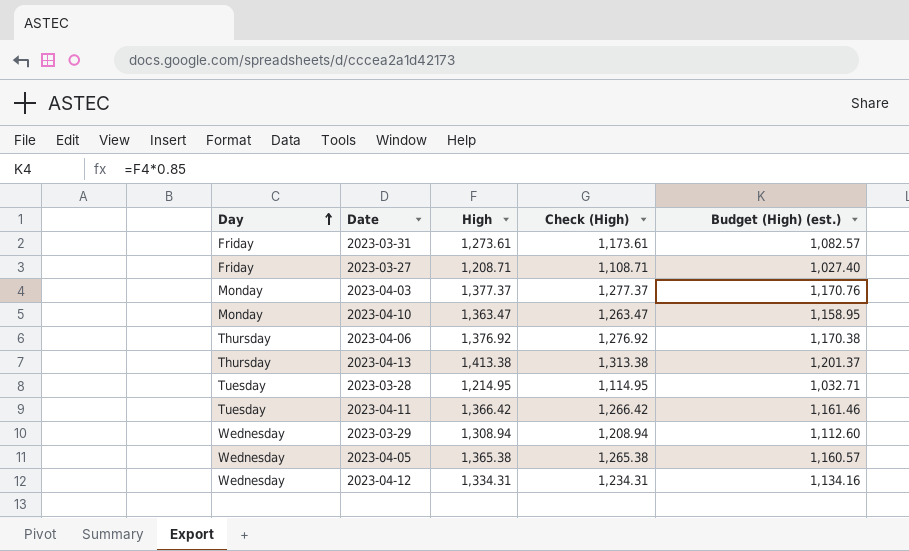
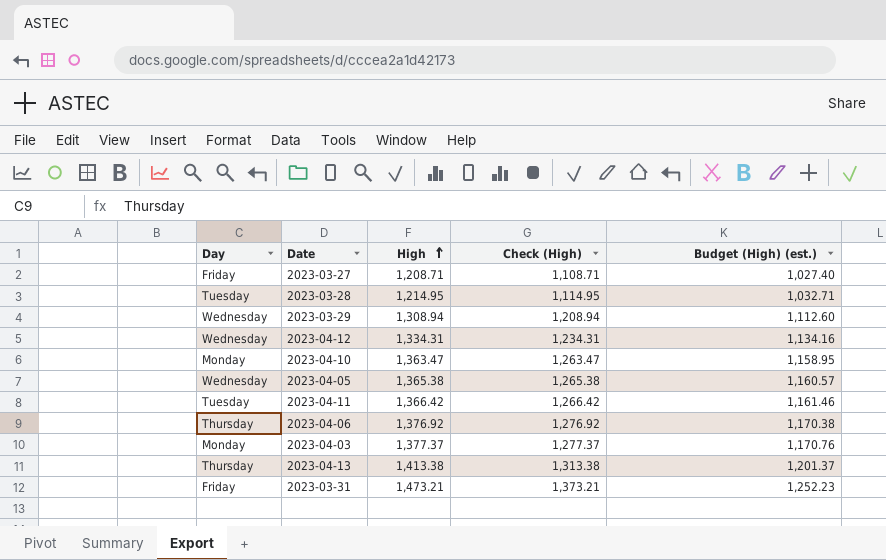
row order: Day ascending -> High ascending
2023-03-31 | High: 1,273.61 -> 1,473.21
2023-03-31 | Check (High): 1,173.61 -> 1,373.21
2023-03-31 | Budget (High) (est.): 1,082.57 -> 1,252.23

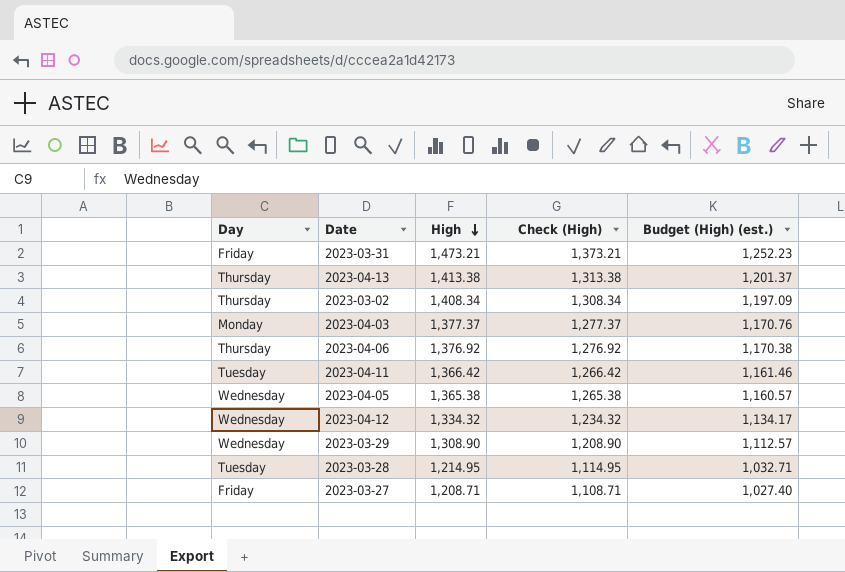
row order: High ascending -> High descending
row 2023-04-10: Monday | 1,363.47 | 1,263.47 | 1,158.95 -> none
row 2023-03-02: none -> Thursday | 1,408.34 | 1,308.34 | 1,197.09
2023-04-12 | High: 1,334.31 -> 1,334.32
2023-04-12 | Check (High): 1,234.31 -> 1,234.32
2023-04-12 | Budget (High) (est.): 1,134.16 -> 1,134.17
2023-03-29 | High: 1,308.94 -> 1,308.90
2023-03-29 | Check (High): 1,208.94 -> 1,208.90
2023-03-29 | Budget (High) (est.): 1,112.60 -> 1,112.57

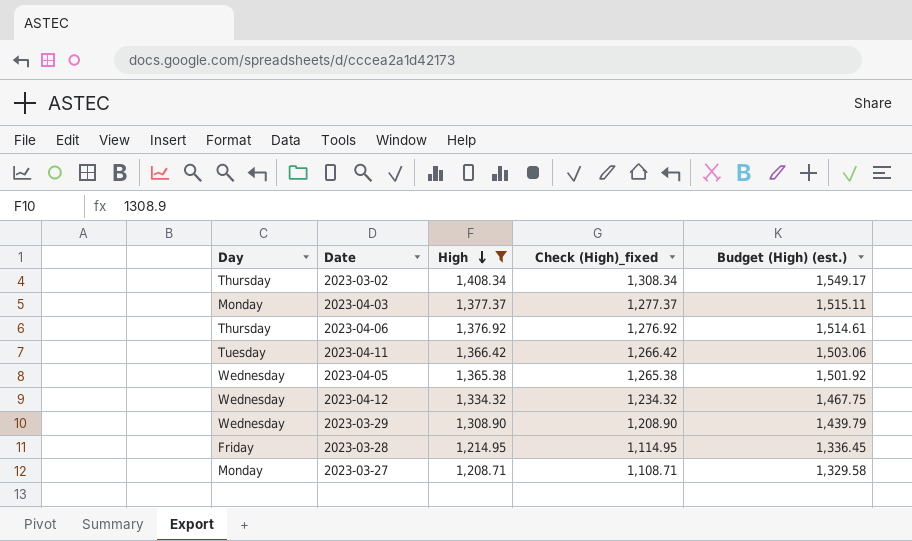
filter: none -> High <= 1,408.34
column name: Check (High) -> Check (High)_fixed
column Budget (High) (est.) | formula: [High] * 0.85 -> [High] * 1.1
2023-03-28 | Day: Tuesday -> Friday
2023-03-27 | Day: Friday -> Monday

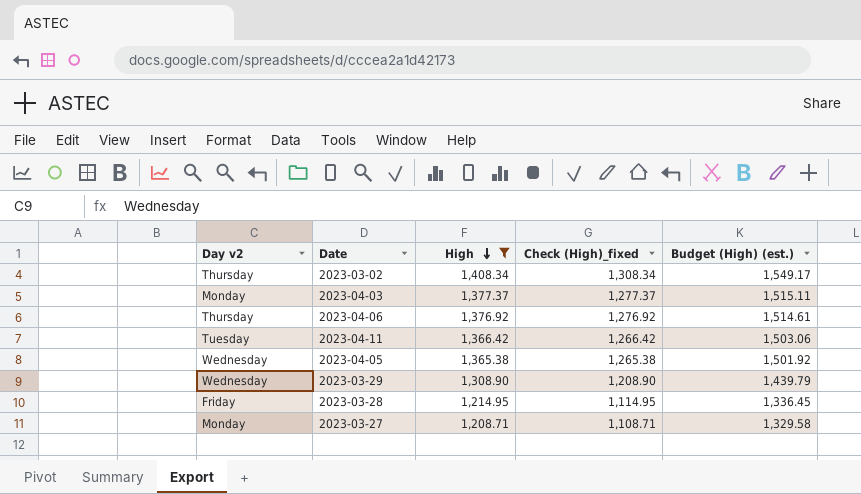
column name: Day -> Day v2
row 2023-04-12: Wednesday | 1,334.32 | 1,234.32 | 1,467.75 -> none

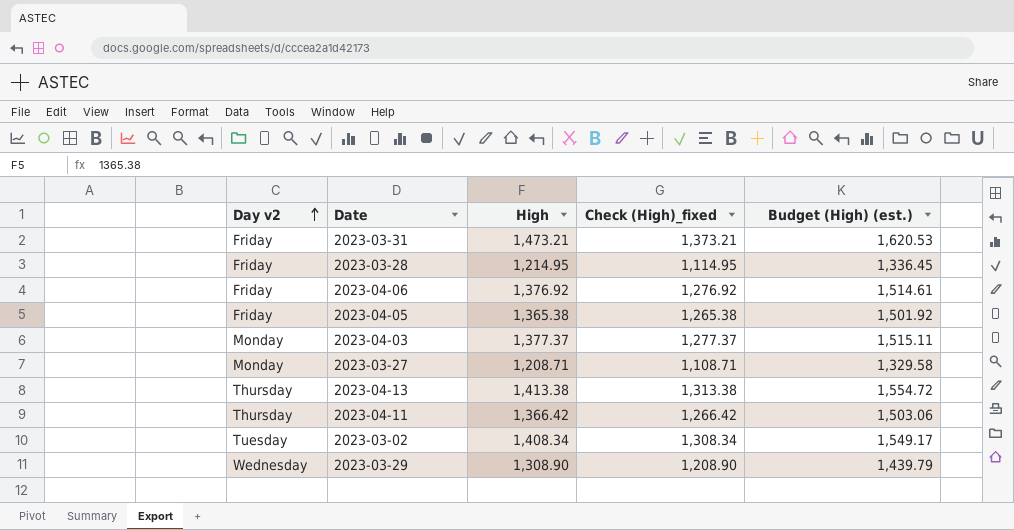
filter: High <= 1,408.34 -> none
row order: High descending -> Day v2 ascending
2023-04-06 | Day v2: Thursday -> Friday
2023-04-05 | Day v2: Wednesday -> Friday
2023-04-11 | Day v2: Tuesday -> Thursday
2023-03-02 | Day v2: Thursday -> Tuesday

